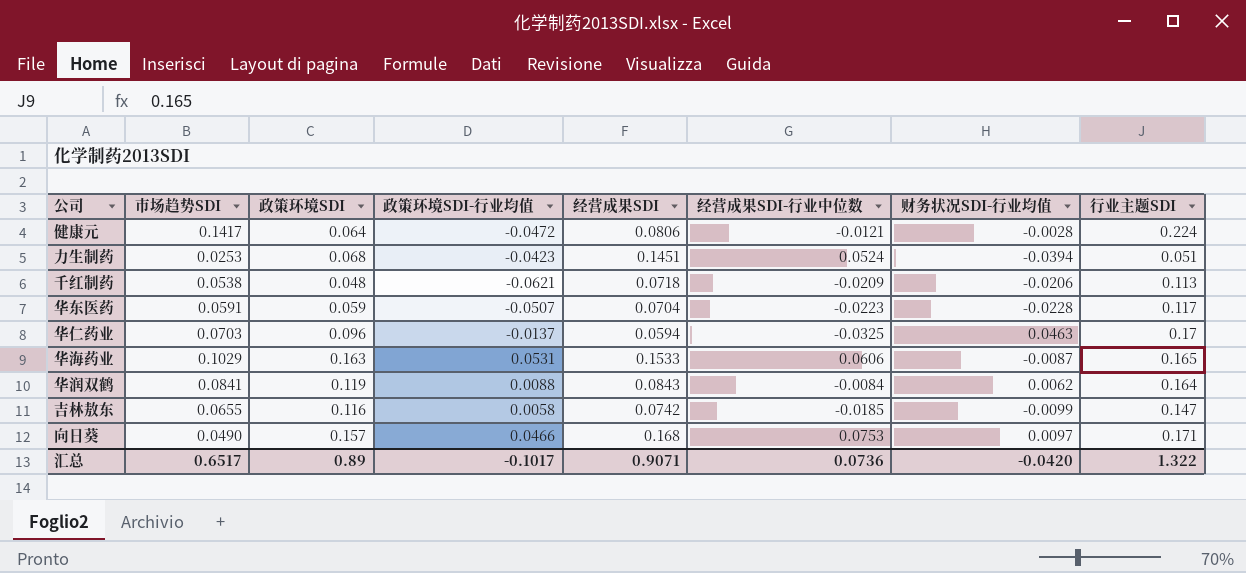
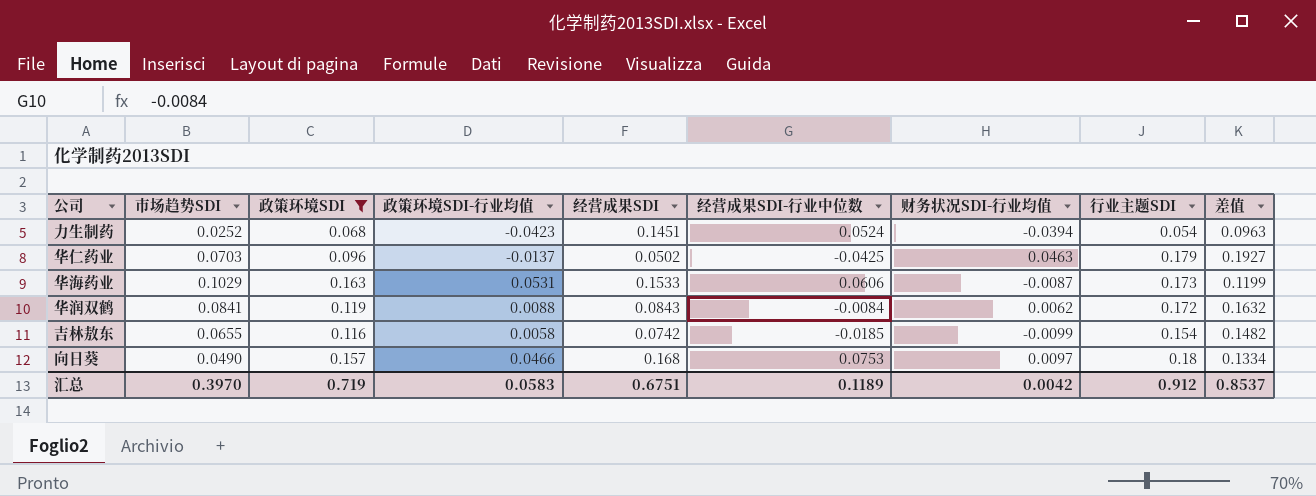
filter: none -> 政策环境SDI >= 0.068
column 差值 | formula: none -> [行业主题SDI] - [政策环境SDI-行业均值]
力生制药 | 市场趋势SDI: 0.0253 -> 0.0252
力生制药 | 行业主题SDI: 0.051 -> 0.054
华仁药业 | 经营成果SDI: 0.0594 -> 0.0502
华仁药业 | 经营成果SDI-行业中位数: -0.0325 -> -0.0425
华仁药业 | 行业主题SDI: 0.17 -> 0.179
华海药业 | 行业主题SDI: 0.165 -> 0.173
华润双鹤 | 行业主题SDI: 0.164 -> 0.172
吉林敖东 | 行业主题SDI: 0.147 -> 0.154
向日葵 | 行业主题SDI: 0.171 -> 0.18
汇总 | 市场趋势SDI: 0.6517 -> 0.3970
汇总 | 政策环境SDI: 0.89 -> 0.719
汇总 | 政策环境SDI-行业均值: -0.1017 -> 0.0583
汇总 | 经营成果SDI: 0.9071 -> 0.6751
汇总 | 经营成果SDI-行业中位数: 0.0736 -> 0.1189
汇总 | 财务状况SDI-行业均值: -0.0420 -> 0.0042
汇总 | 行业主题SDI: 1.322 -> 0.912

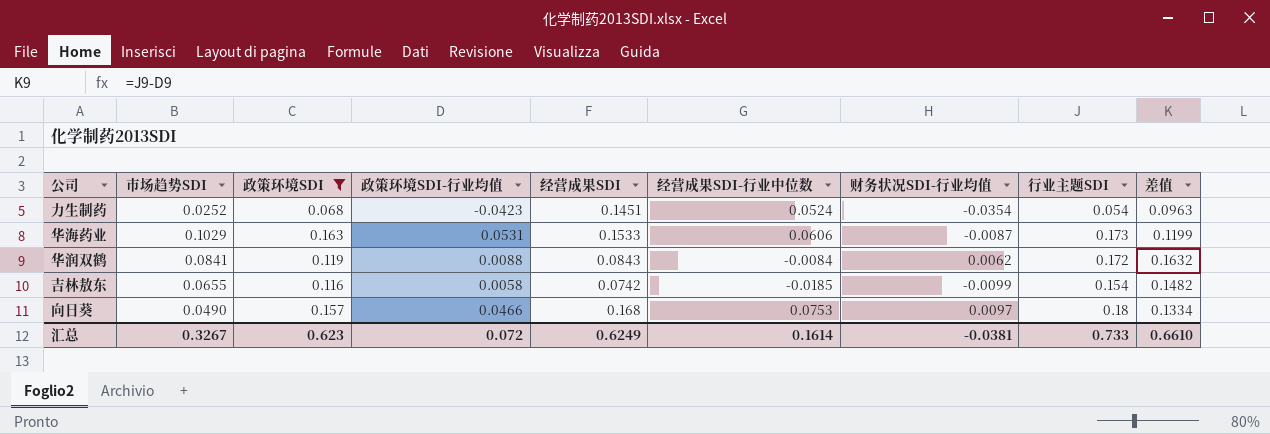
row 华仁药业: 0.0703 | 0.096 | -0.0137 | 0.0502 | -0.0425 | 0.0463 | 0.179 | 0.1927 -> none
力生制药 | 财务状况SDI-行业均值: -0.0394 -> -0.0354
汇总 | 市场趋势SDI: 0.3970 -> 0.3267
汇总 | 政策环境SDI: 0.719 -> 0.623
汇总 | 政策环境SDI-行业均值: 0.0583 -> 0.072
汇总 | 经营成果SDI: 0.6751 -> 0.6249
汇总 | 经营成果SDI-行业中位数: 0.1189 -> 0.1614
汇总 | 财务状况SDI-行业均值: 0.0042 -> -0.0381
汇总 | 行业主题SDI: 0.912 -> 0.733
汇总 | 差值: 0.8537 -> 0.6610

